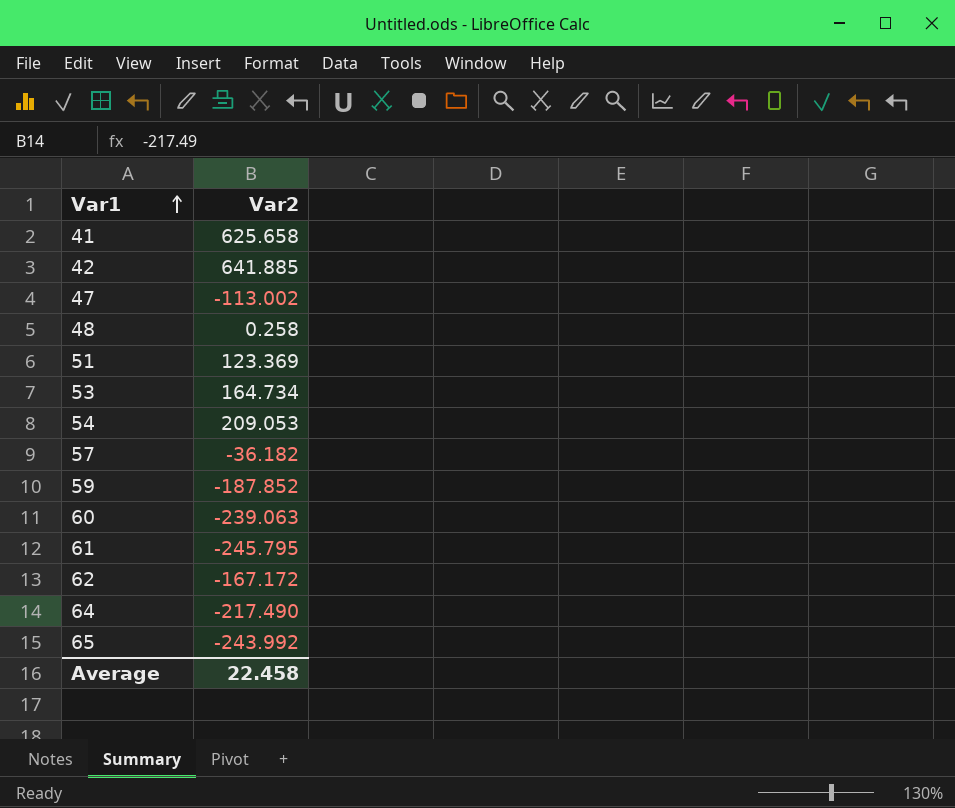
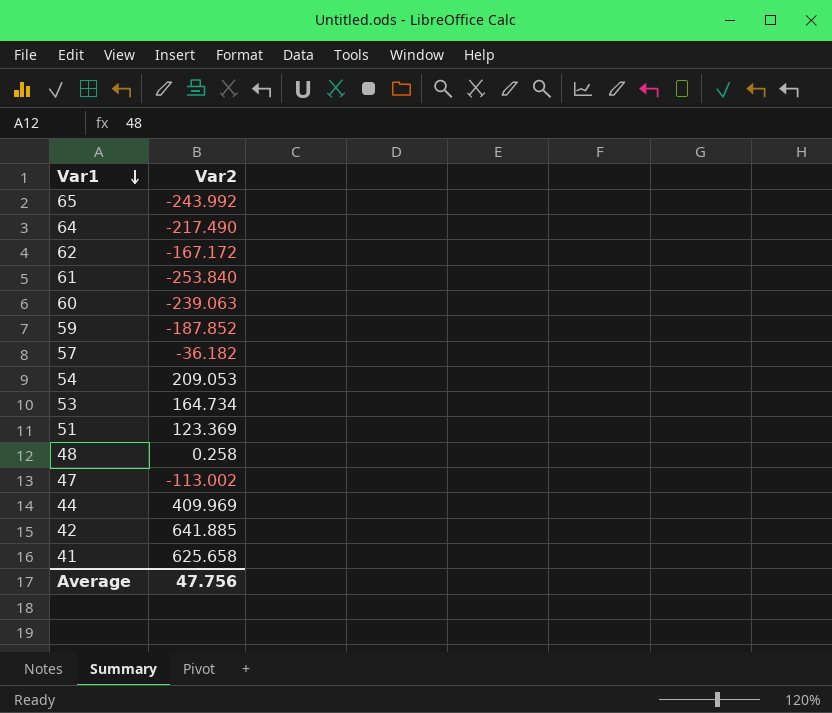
row order: Var1 ascending -> Var1 descending
61 | Var2: -245.795 -> -253.840
row 44: none -> 409.969
Average | Var2: 22.458 -> 47.756

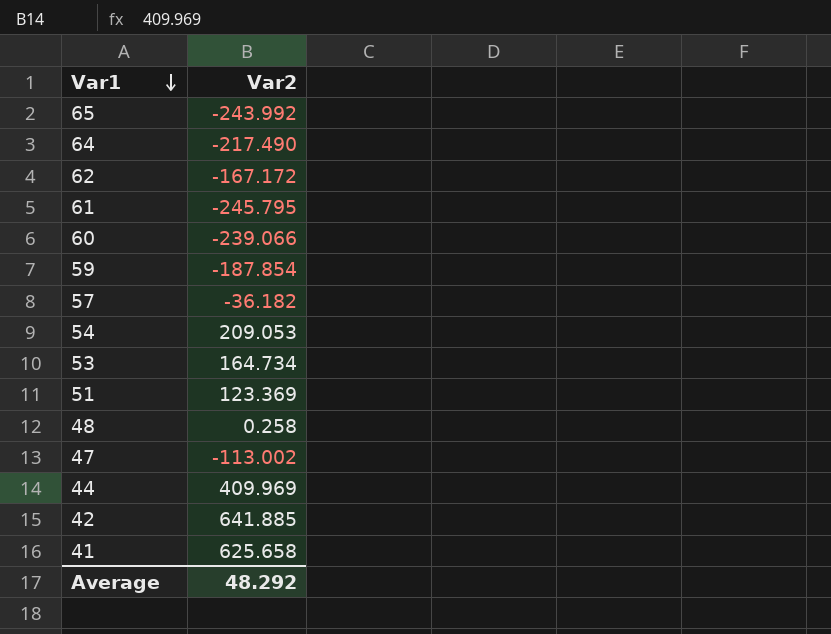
61 | Var2: -253.840 -> -245.795
60 | Var2: -239.063 -> -239.066
59 | Var2: -187.852 -> -187.854
Average | Var2: 47.756 -> 48.292

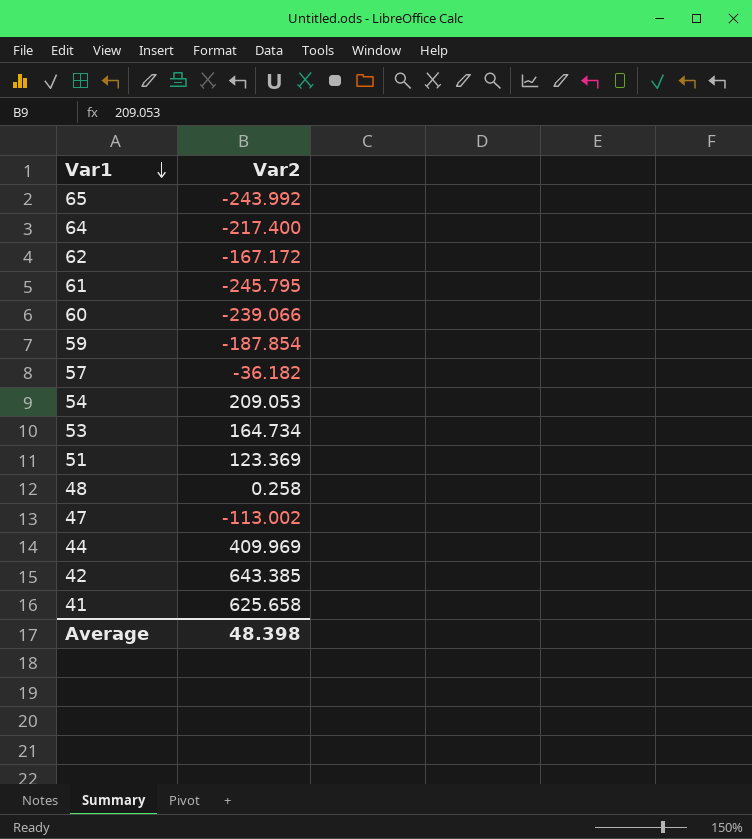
64 | Var2: -217.490 -> -217.400
42 | Var2: 641.885 -> 643.385
Average | Var2: 48.292 -> 48.398

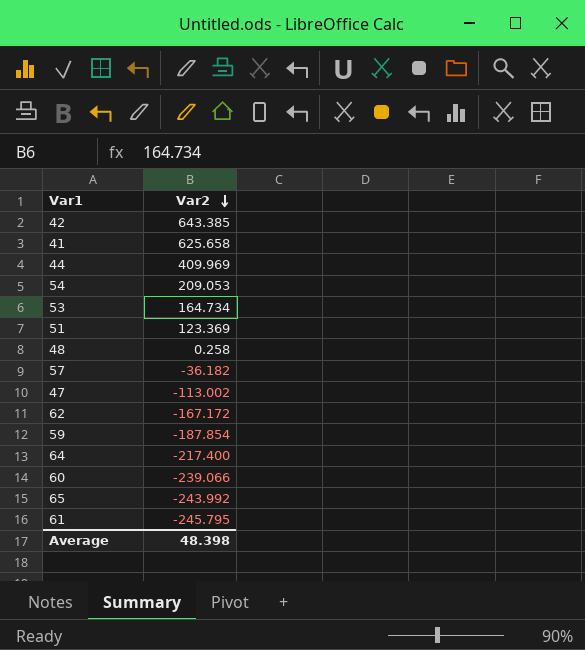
row order: Var1 descending -> Var2 descending

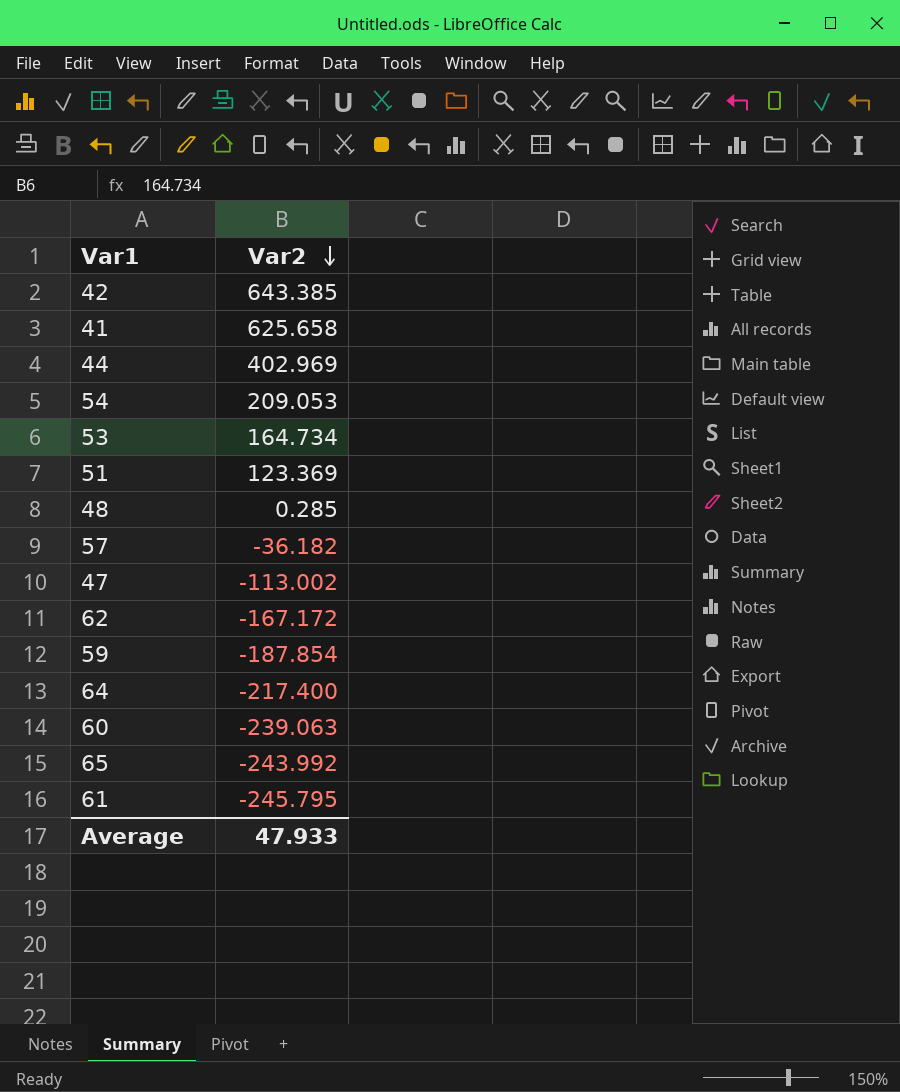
44 | Var2: 409.969 -> 402.969
48 | Var2: 0.258 -> 0.285
60 | Var2: -239.066 -> -239.063
Average | Var2: 48.398 -> 47.933

